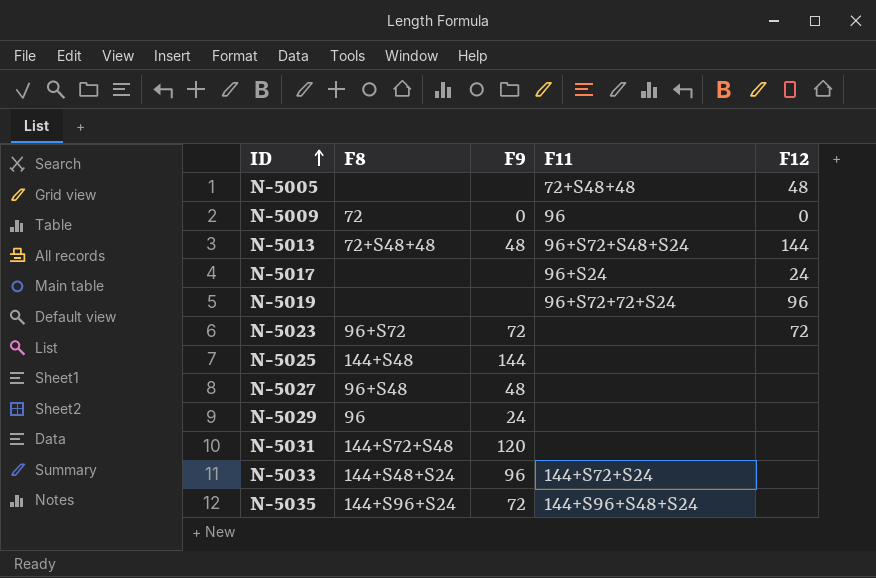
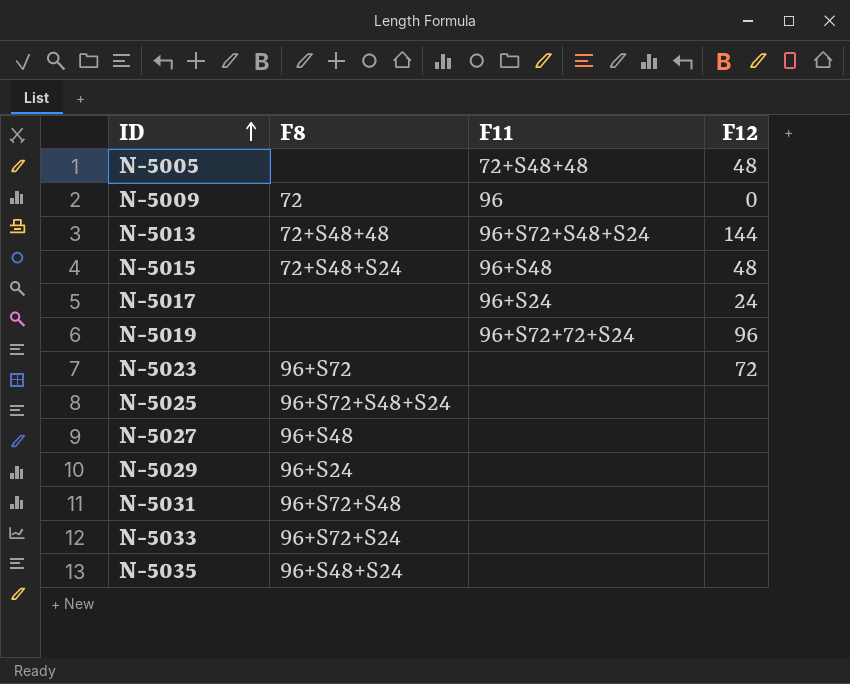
column F9 | position: 3 -> none
row N-5015: none -> 72+S48+S24 | 96+S48 | 48
N-5025 | F8: 144+S48 -> 96+S72+S48+S24
N-5029 | F8: 96 -> 96+S24
N-5031 | F8: 144+S72+S48 -> 96+S72+S48
N-5033 | F8: 144+S48+S24 -> 96+S72+S24
N-5033 | F11: 144+S72+S24 -> none
N-5035 | F8: 144+S96+S24 -> 96+S48+S24
N-5035 | F11: 144+S96+S48+S24 -> none

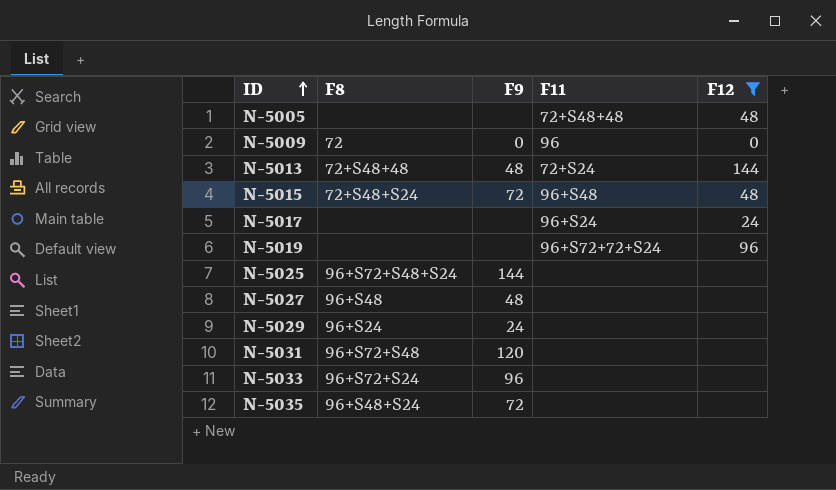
filter: none -> F12 != 72
column F9 | position: none -> 3
N-5013 | F11: 96+S72+S48+S24 -> 72+S24

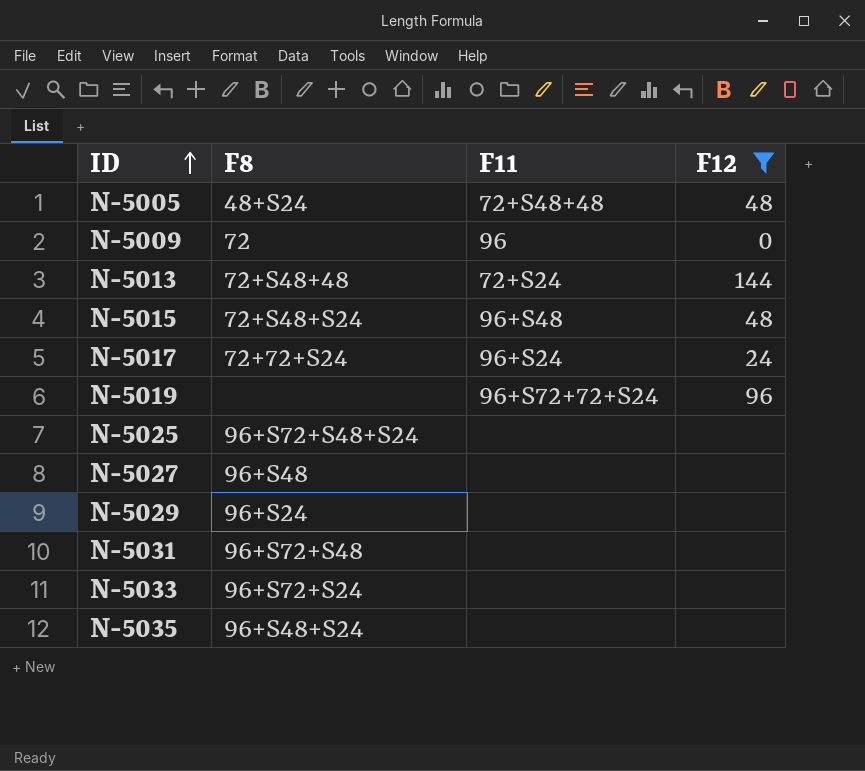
column F9 | position: 3 -> none
N-5005 | F8: none -> 48+S24
N-5017 | F8: none -> 72+72+S24

